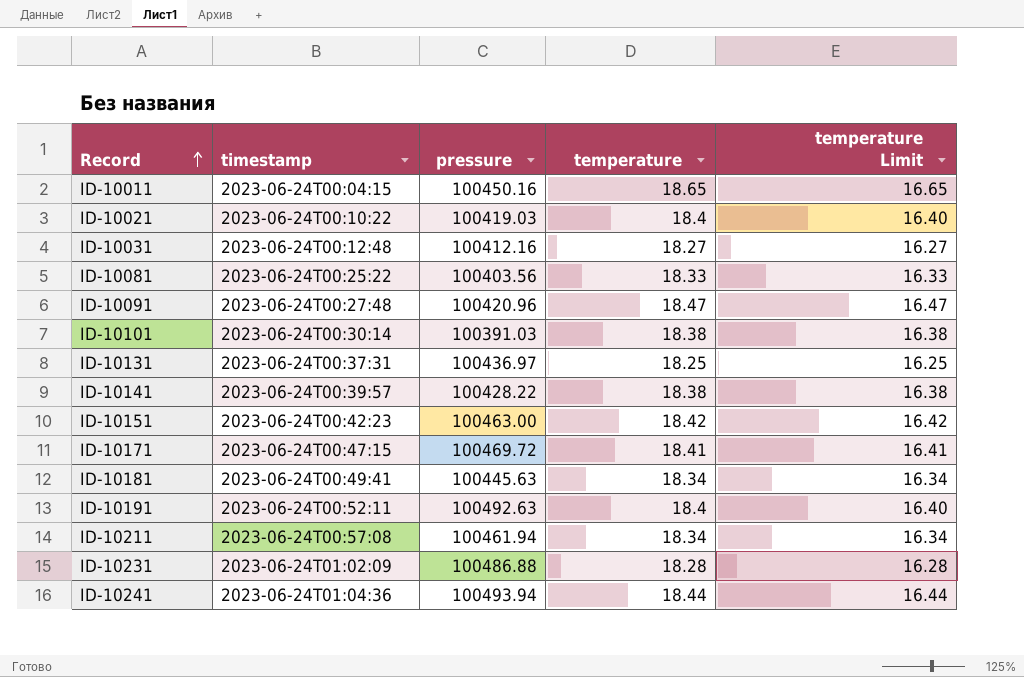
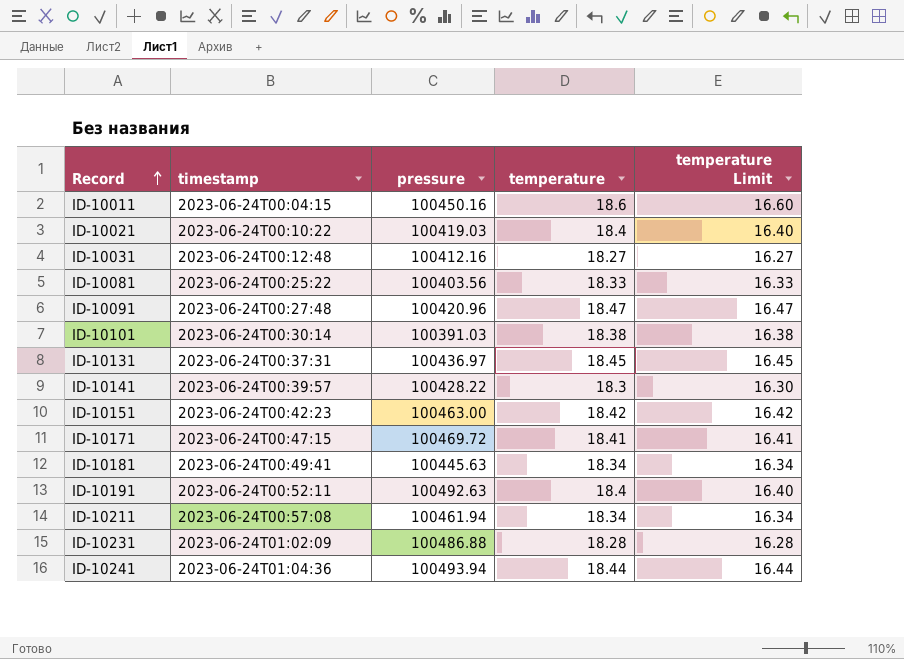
ID-10011 | temperature: 18.65 -> 18.6
ID-10011 | temperature Limit: 16.65 -> 16.60
ID-10131 | temperature: 18.25 -> 18.45
ID-10131 | temperature Limit: 16.25 -> 16.45
ID-10141 | temperature: 18.38 -> 18.3
ID-10141 | temperature Limit: 16.38 -> 16.30

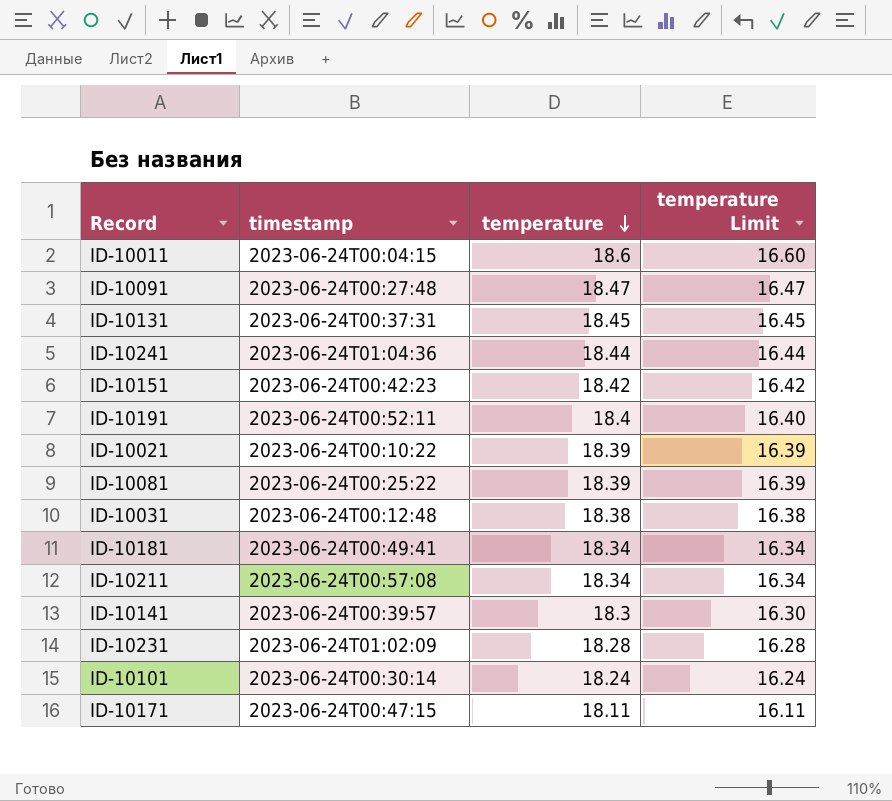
row order: Record ascending -> temperature descending
column pressure | position: 3 -> none
ID-10021 | temperature: 18.4 -> 18.39
ID-10021 | temperature Limit: 16.40 -> 16.39
ID-10081 | temperature: 18.33 -> 18.39
ID-10081 | temperature Limit: 16.33 -> 16.39
ID-10031 | temperature: 18.27 -> 18.38
ID-10031 | temperature Limit: 16.27 -> 16.38
ID-10101 | temperature: 18.38 -> 18.24
ID-10101 | temperature Limit: 16.38 -> 16.24
ID-10171 | temperature: 18.41 -> 18.11
ID-10171 | temperature Limit: 16.41 -> 16.11

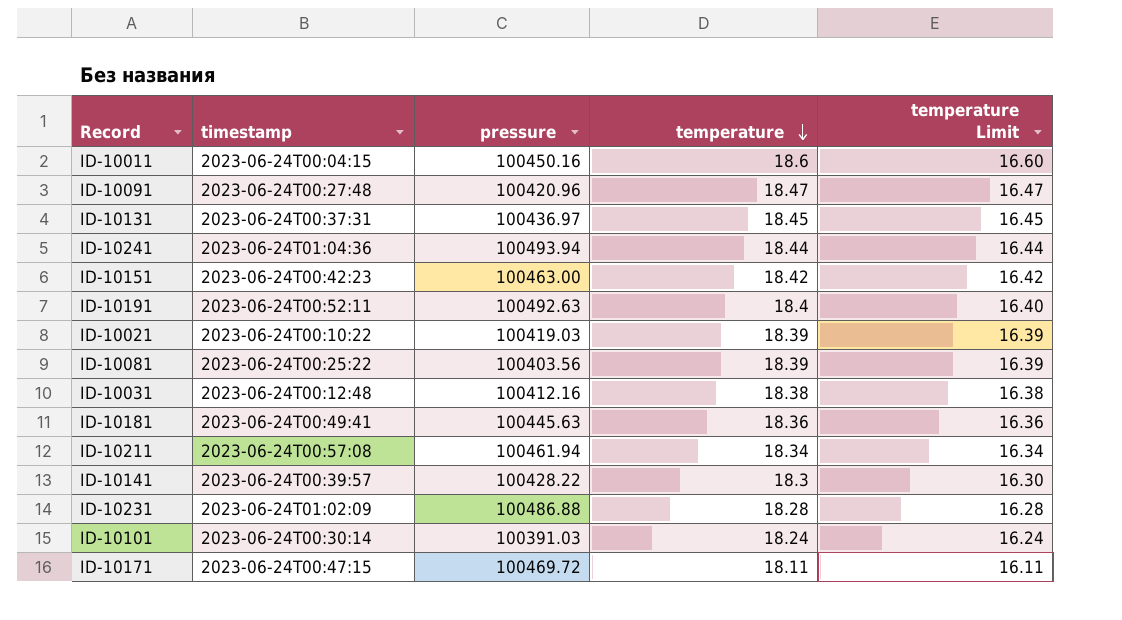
column pressure | position: none -> 3
ID-10181 | temperature: 18.34 -> 18.36
ID-10181 | temperature Limit: 16.34 -> 16.36

